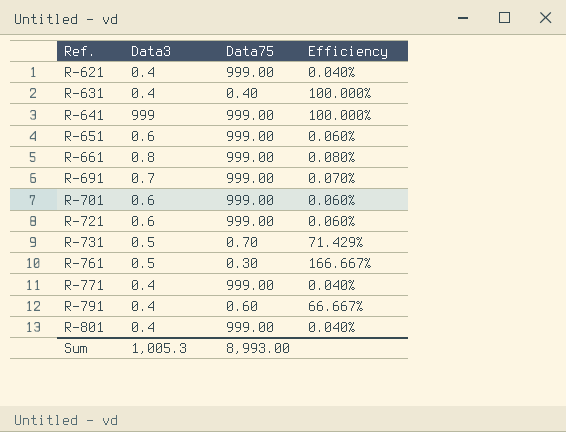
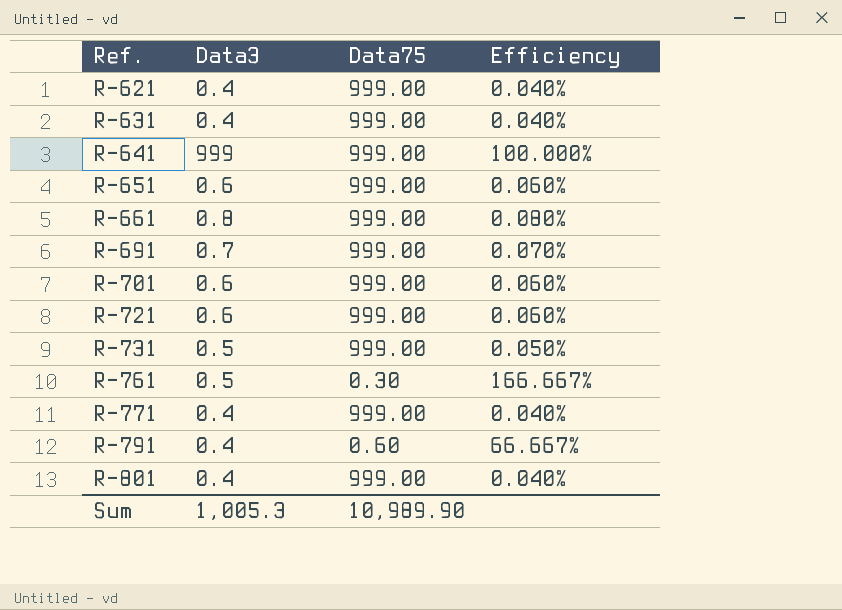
R-631 | Data75: 0.40 -> 999.00
R-631 | Efficiency: 100.000% -> 0.040%
R-731 | Data75: 0.70 -> 999.00
R-731 | Efficiency: 71.429% -> 0.050%
Sum | Data75: 8,993.00 -> 10,989.90

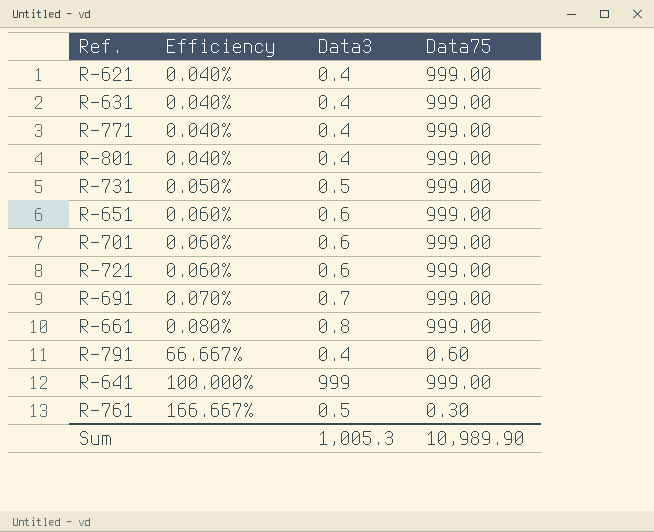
row order: Ref. ascending -> Efficiency ascending
column Efficiency | position: 4 -> 2

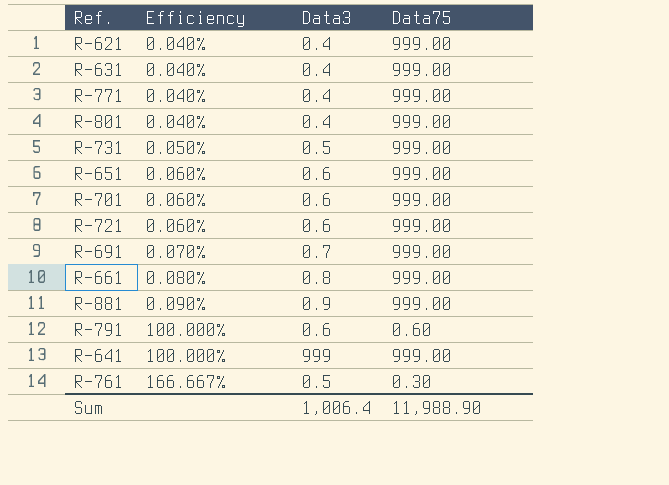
row R-881: none -> 0.090% | 0.9 | 999.00
R-791 | Efficiency: 66.667% -> 100.000%
R-791 | Data3: 0.4 -> 0.6
Sum | Data3: 1,005.3 -> 1,006.4
Sum | Data75: 10,989.90 -> 11,988.90

